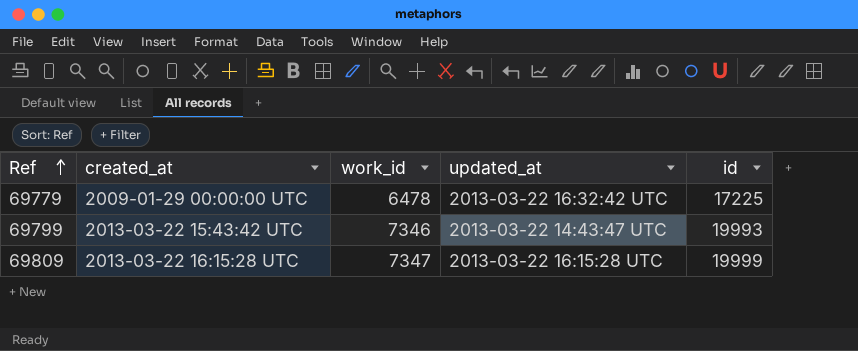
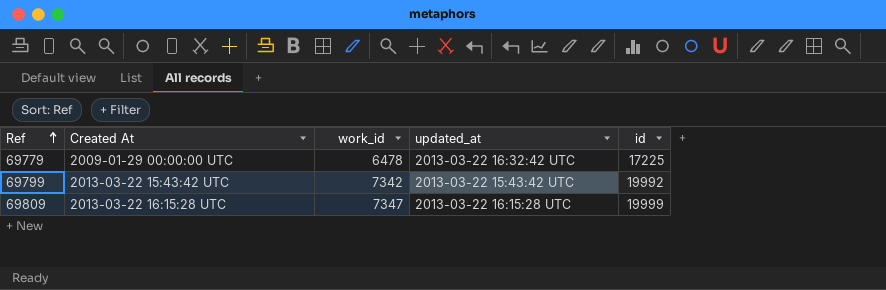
column name: created_at -> Created At
69799 | work_id: 7346 -> 7342
69799 | updated_at: 2013-03-22 14:43:47 UTC -> 2013-03-22 15:43:42 UTC
69799 | id: 19993 -> 19992

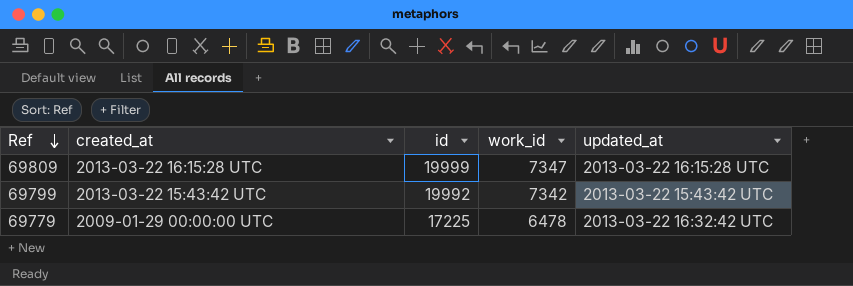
row order: Ref ascending -> Ref descending
column name: Created At -> created_at
column id | position: 5 -> 3

